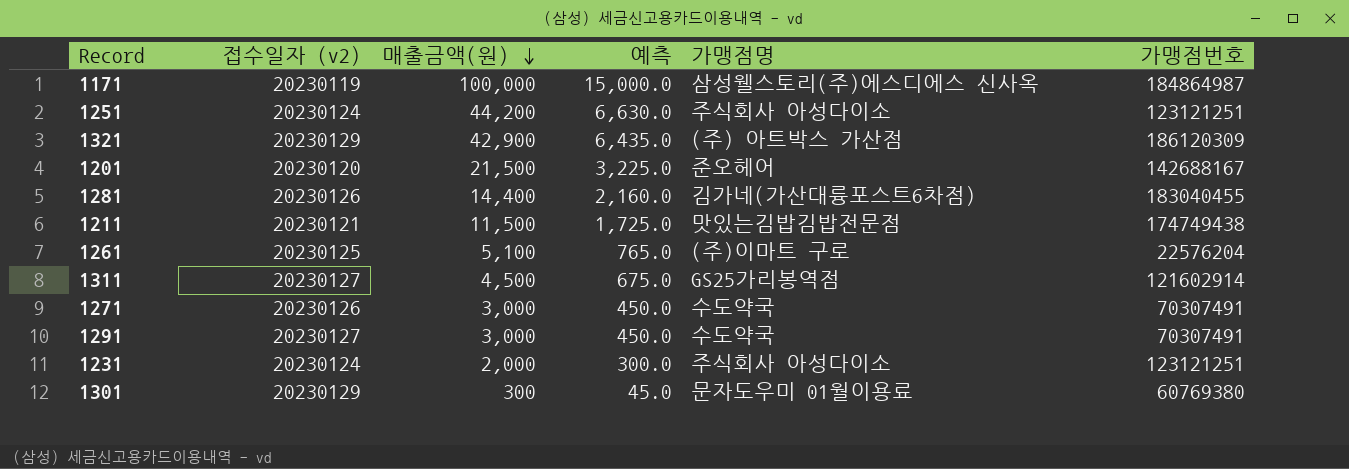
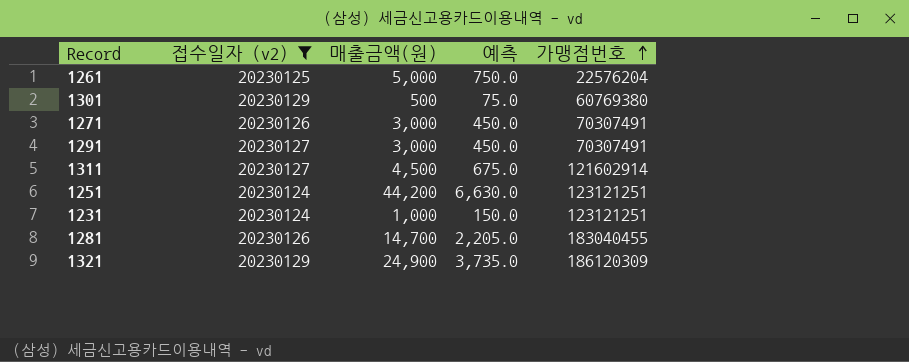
filter: none -> 접수일자 (v2) >= 20230124
row order: 매출금액(원) descending -> 가맹점번호 ascending
column 가맹점명 | position: 5 -> none
1261 | 매출금액(원): 5,100 -> 5,000
1261 | 예측: 765.0 -> 750.0
1301 | 매출금액(원): 300 -> 500
1301 | 예측: 45.0 -> 75.0
1231 | 매출금액(원): 2,000 -> 1,000
1231 | 예측: 300.0 -> 150.0
1281 | 매출금액(원): 14,400 -> 14,700
1281 | 예측: 2,160.0 -> 2,205.0
1321 | 매출금액(원): 42,900 -> 24,900
1321 | 예측: 6,435.0 -> 3,735.0

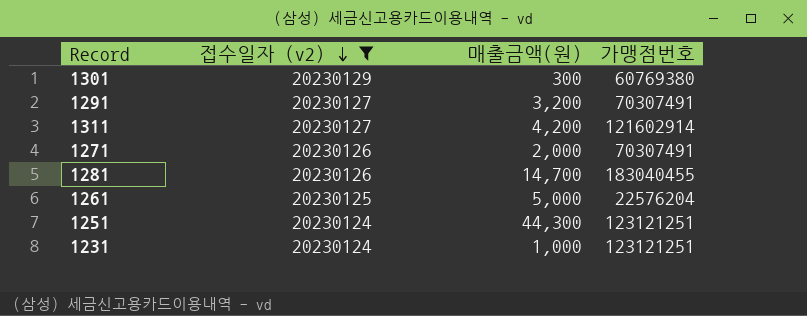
row order: 가맹점번호 ascending -> 접수일자 (v2) descending
column 예측 | formula: [매출금액(원)] * 0.15 -> none
row 1321: 20230129 | 24,900 | 3,735.0 | 186120309 -> none
1301 | 매출금액(원): 500 -> 300
1291 | 매출금액(원): 3,000 -> 3,200
1311 | 매출금액(원): 4,500 -> 4,200
1271 | 매출금액(원): 3,000 -> 2,000
1251 | 매출금액(원): 44,200 -> 44,300

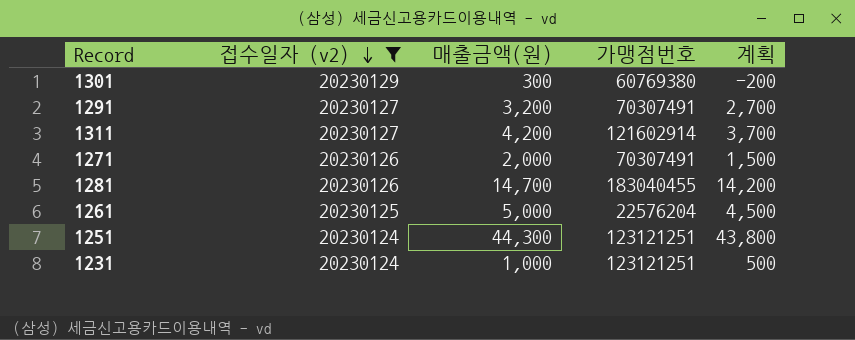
column 계획 | formula: none -> [매출금액(원)] - 500

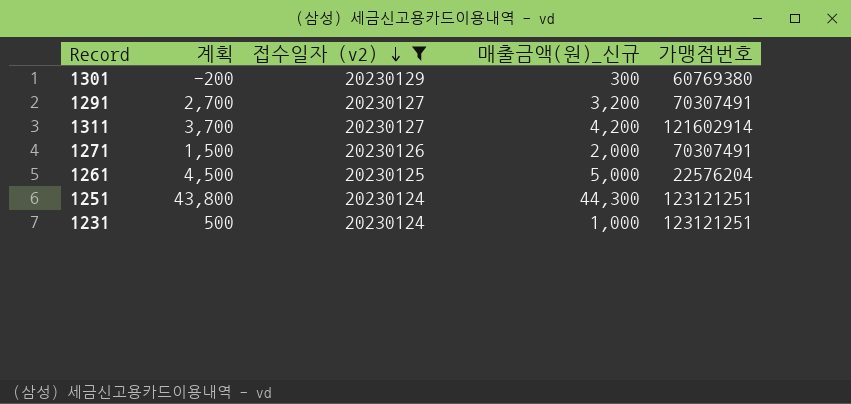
column 계획 | position: 5 -> 2
column name: 매출금액(원) -> 매출금액(원)_신규
row 1281: 20230126 | 14,700 | 183040455 | 14,200 -> none

